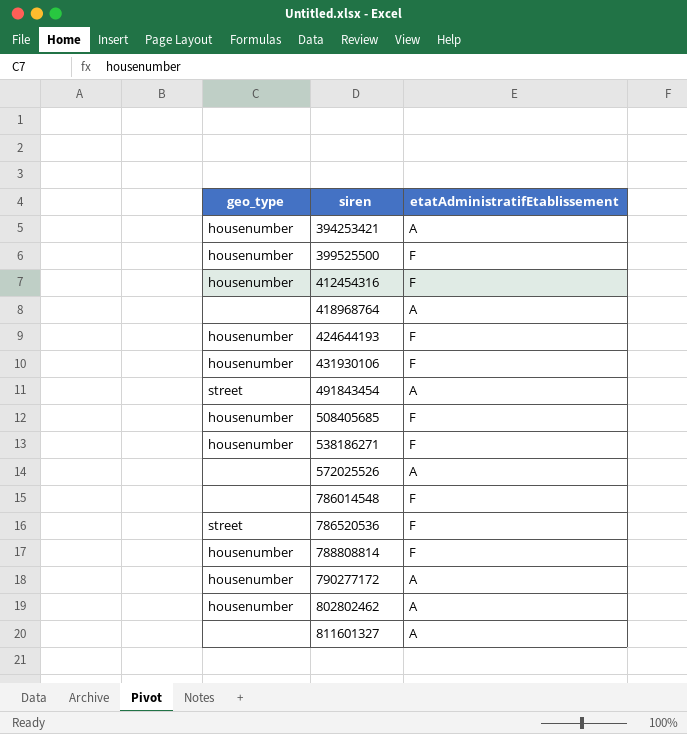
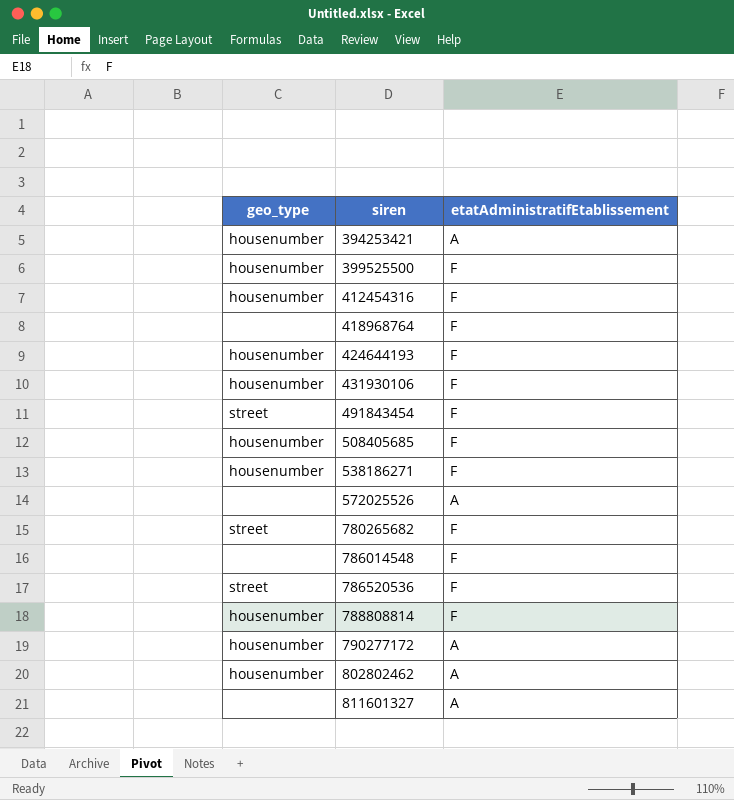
418968764 | etatAdministratifEtablissement: A -> F
491843454 | etatAdministratifEtablissement: A -> F
row 780265682: none -> street | F

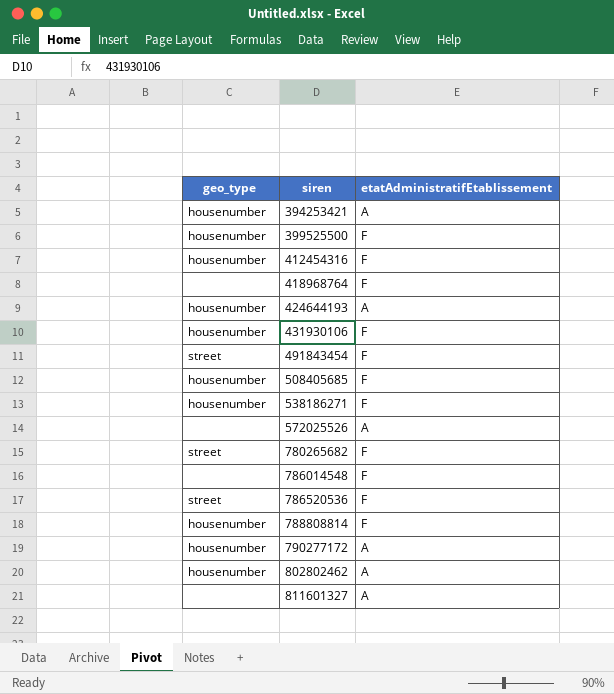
424644193 | etatAdministratifEtablissement: F -> A

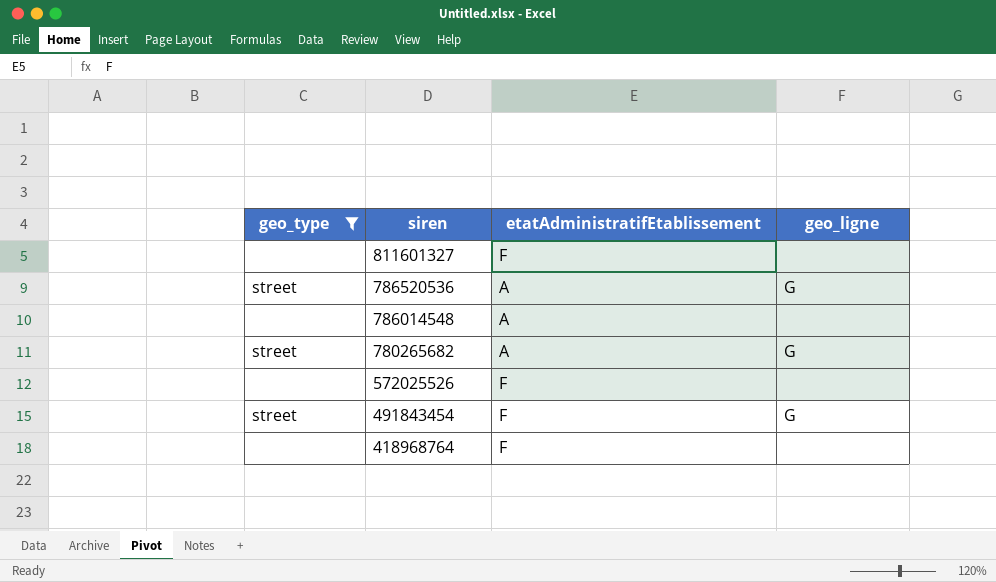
filter: none -> geo_type != housenumber
row order: siren ascending -> siren descending
column geo_ligne | position: none -> 4
811601327 | etatAdministratifEtablissement: A -> F
786520536 | etatAdministratifEtablissement: F -> A
786014548 | etatAdministratifEtablissement: F -> A
780265682 | etatAdministratifEtablissement: F -> A
572025526 | etatAdministratifEtablissement: A -> F

